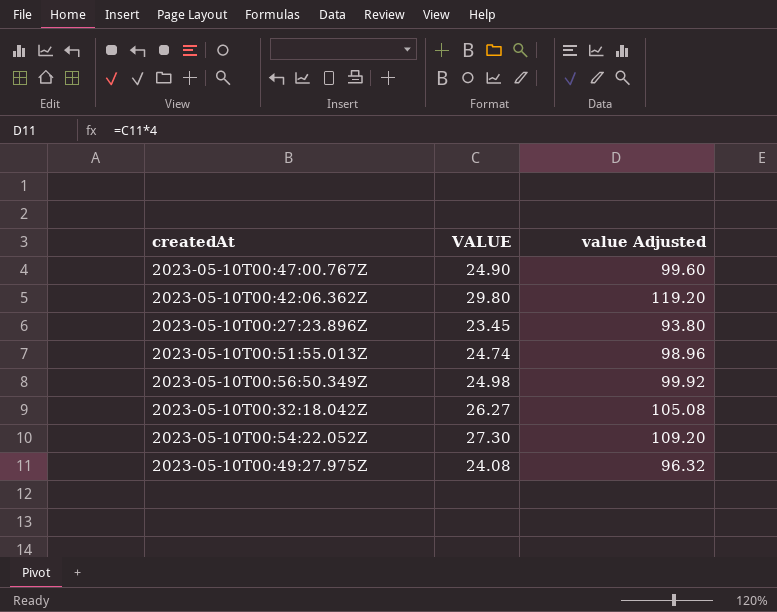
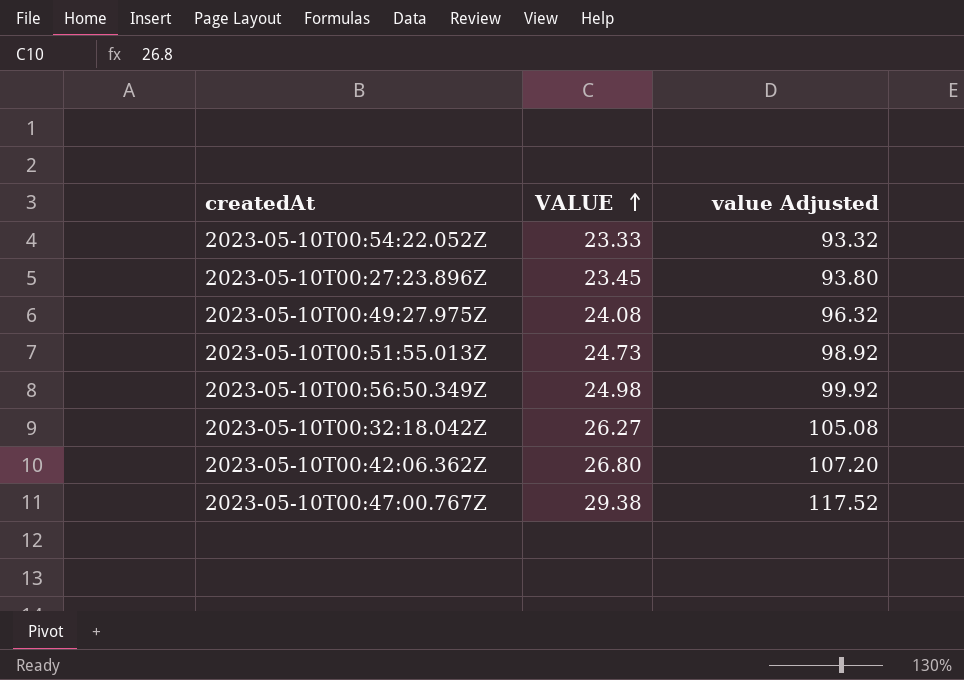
row order: none -> VALUE ascending
2023-05-10T00:54:22.052Z | VALUE: 27.30 -> 23.33
2023-05-10T00:54:22.052Z | value Adjusted: 109.20 -> 93.32
2023-05-10T00:51:55.013Z | VALUE: 24.74 -> 24.73
2023-05-10T00:51:55.013Z | value Adjusted: 98.96 -> 98.92
2023-05-10T00:42:06.362Z | VALUE: 29.80 -> 26.80
2023-05-10T00:42:06.362Z | value Adjusted: 119.20 -> 107.20
2023-05-10T00:47:00.767Z | VALUE: 24.90 -> 29.38
2023-05-10T00:47:00.767Z | value Adjusted: 99.60 -> 117.52

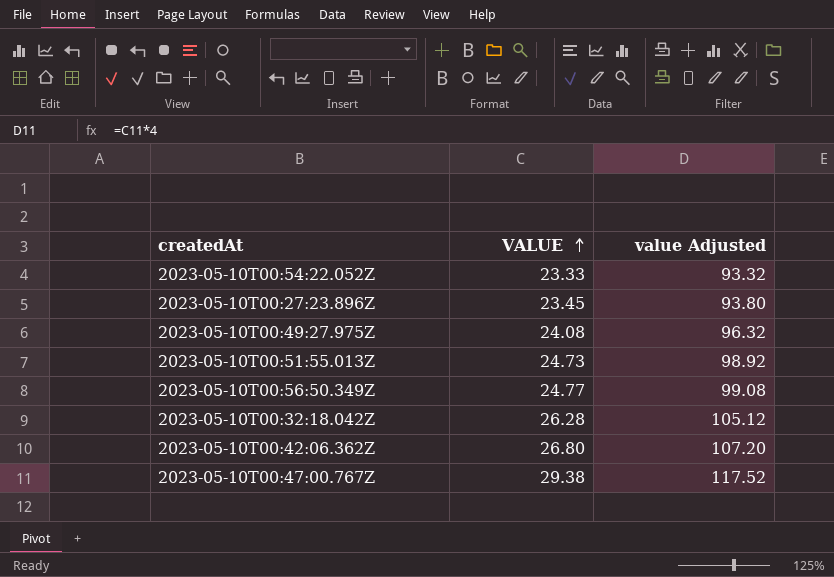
2023-05-10T00:56:50.349Z | VALUE: 24.98 -> 24.77
2023-05-10T00:56:50.349Z | value Adjusted: 99.92 -> 99.08
2023-05-10T00:32:18.042Z | VALUE: 26.27 -> 26.28
2023-05-10T00:32:18.042Z | value Adjusted: 105.08 -> 105.12

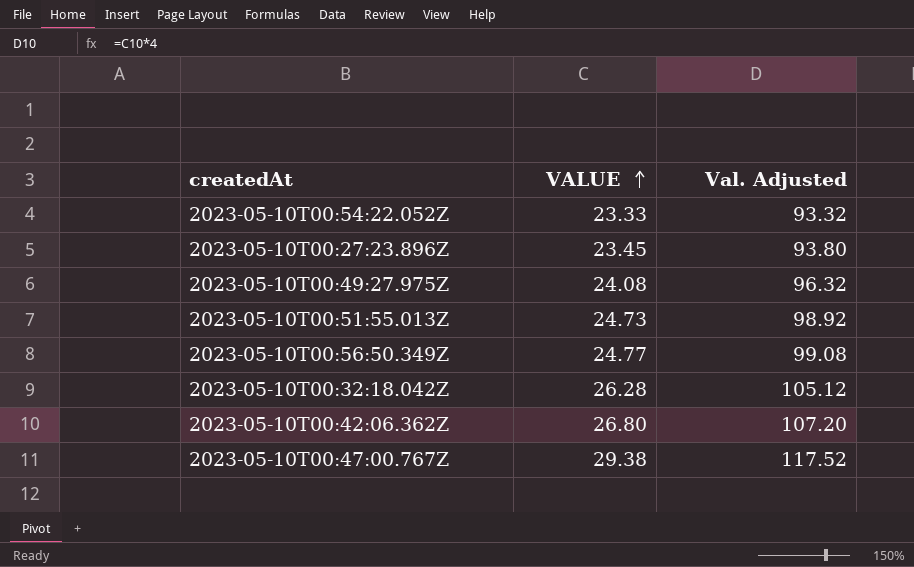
column name: value Adjusted -> Val. Adjusted

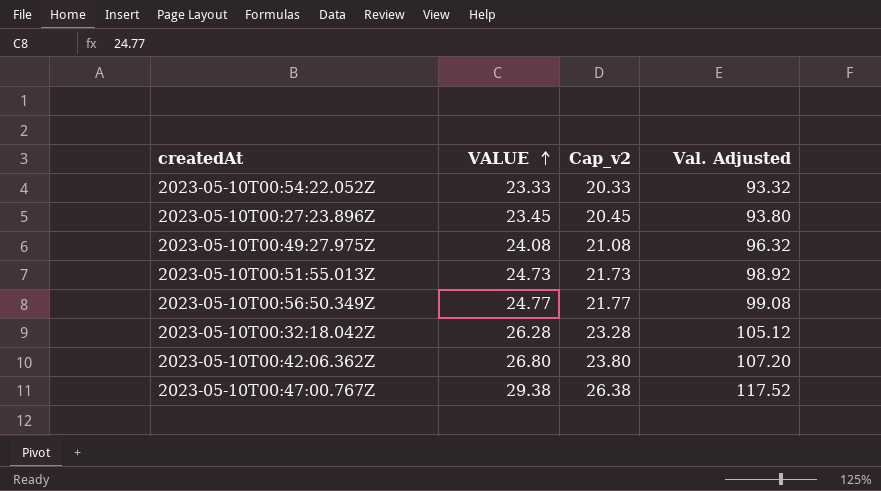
column Cap_v2 | formula: none -> [VALUE] - 3

